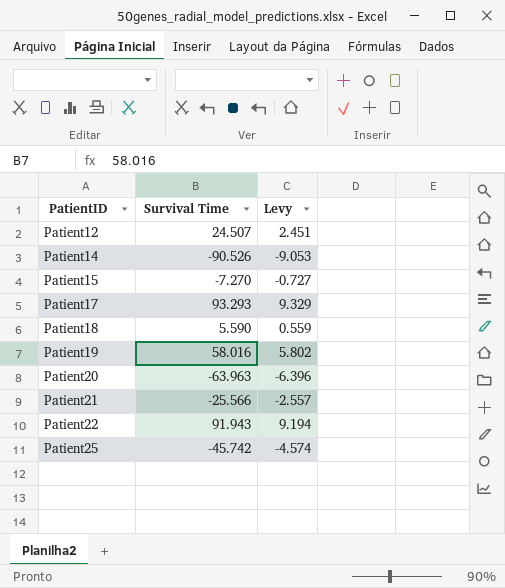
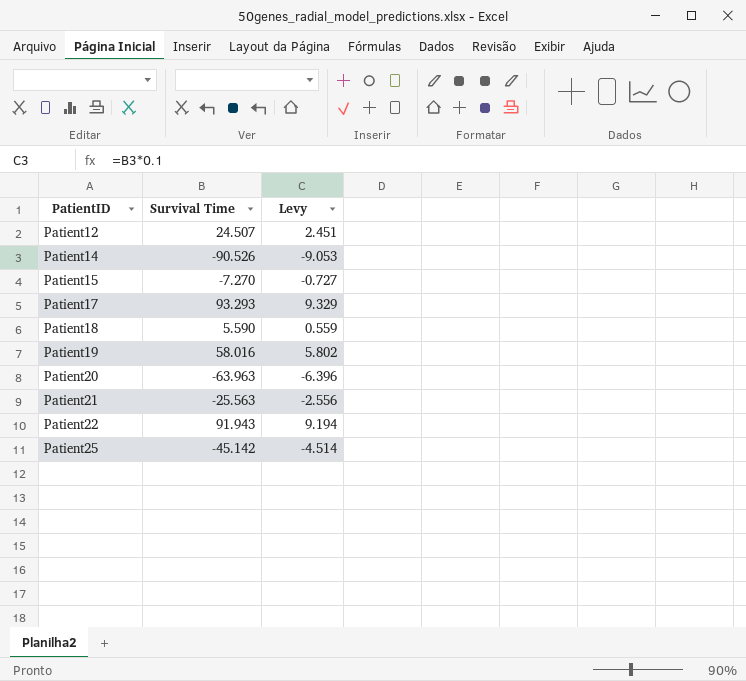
Patient21 | Survival Time: -25.566 -> -25.563
Patient21 | Levy: -2.557 -> -2.556
Patient25 | Survival Time: -45.742 -> -45.142
Patient25 | Levy: -4.574 -> -4.514

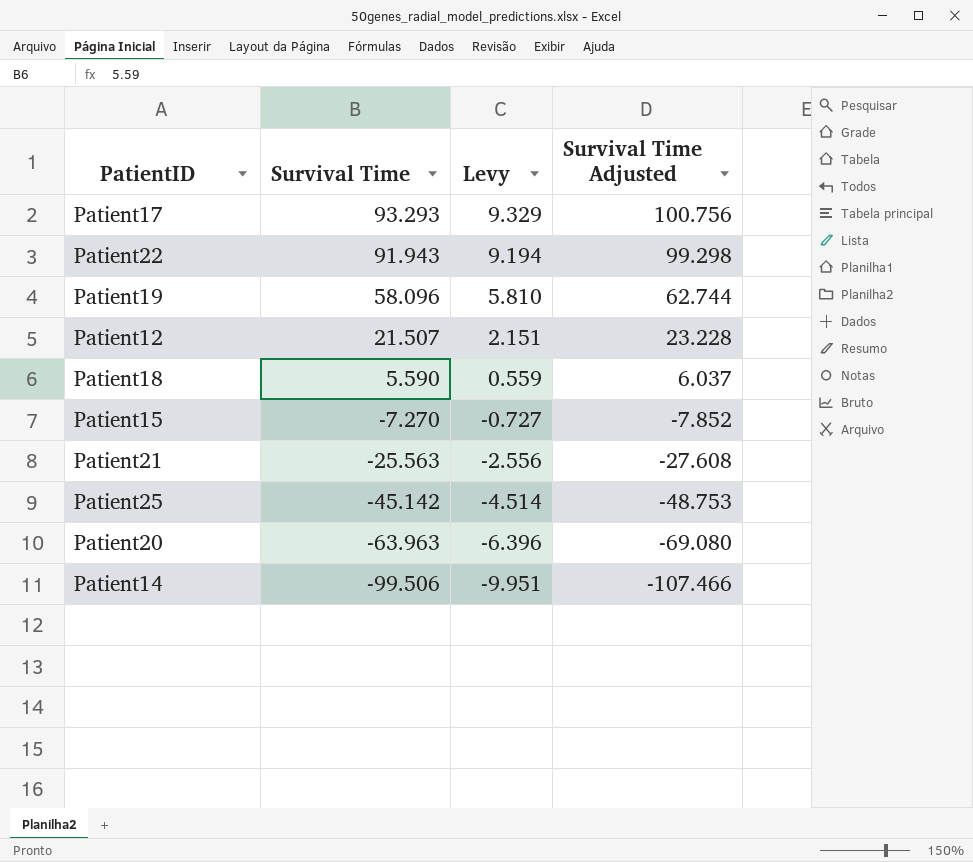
row order: PatientID ascending -> Survival Time descending
column Survival Time Adjusted | formula: none -> [Survival Time] * 1.08
Patient19 | Survival Time: 58.016 -> 58.096
Patient19 | Levy: 5.802 -> 5.810
Patient12 | Survival Time: 24.507 -> 21.507
Patient12 | Levy: 2.451 -> 2.151
Patient14 | Survival Time: -90.526 -> -99.506
Patient14 | Levy: -9.053 -> -9.951

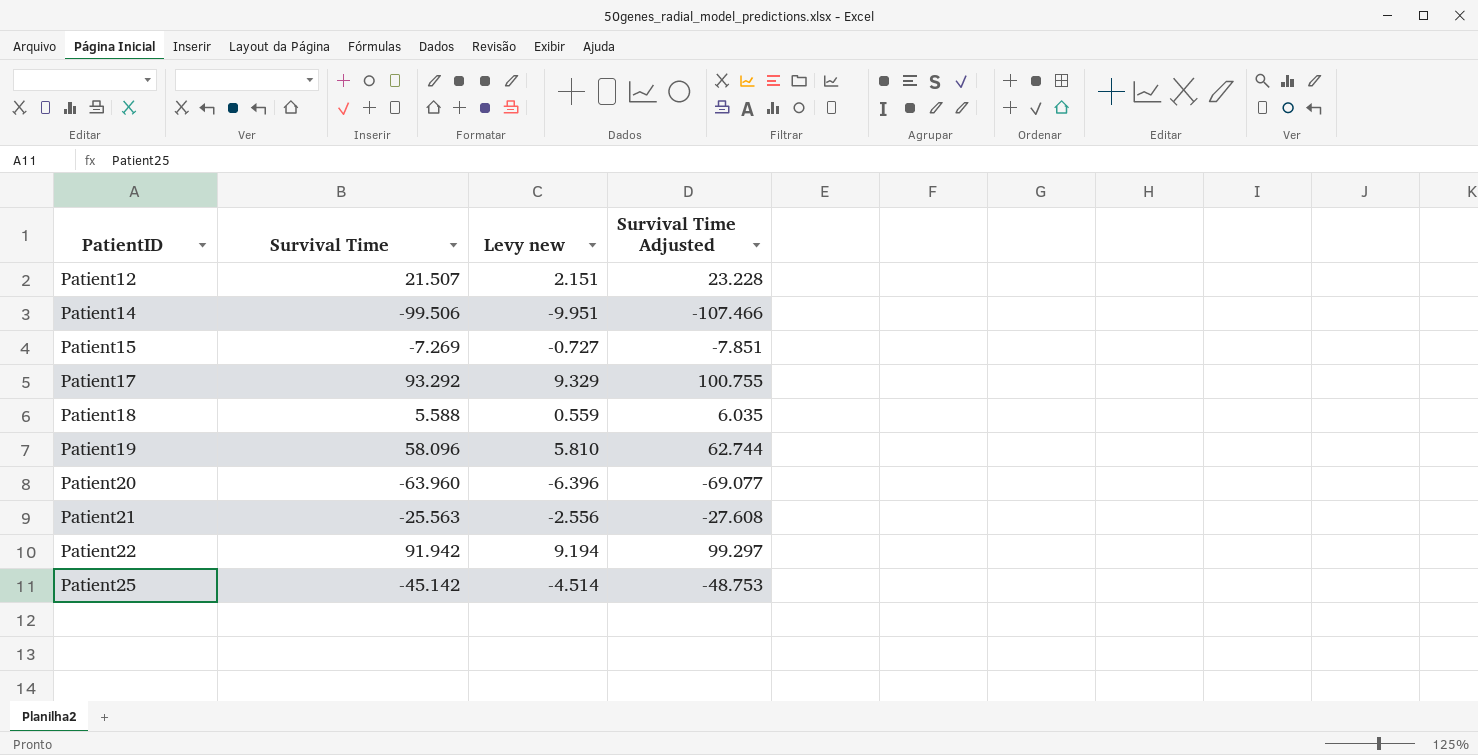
row order: Survival Time descending -> PatientID ascending
column name: Levy -> Levy new
Patient15 | Survival Time: -7.270 -> -7.269
Patient15 | Survival Time Adjusted: -7.852 -> -7.851
Patient17 | Survival Time: 93.293 -> 93.292
Patient17 | Survival Time Adjusted: 100.756 -> 100.755
Patient18 | Survival Time: 5.590 -> 5.588
Patient18 | Survival Time Adjusted: 6.037 -> 6.035
Patient20 | Survival Time: -63.963 -> -63.960
Patient20 | Survival Time Adjusted: -69.080 -> -69.077
Patient22 | Survival Time: 91.943 -> 91.942
Patient22 | Survival Time Adjusted: 99.298 -> 99.297

